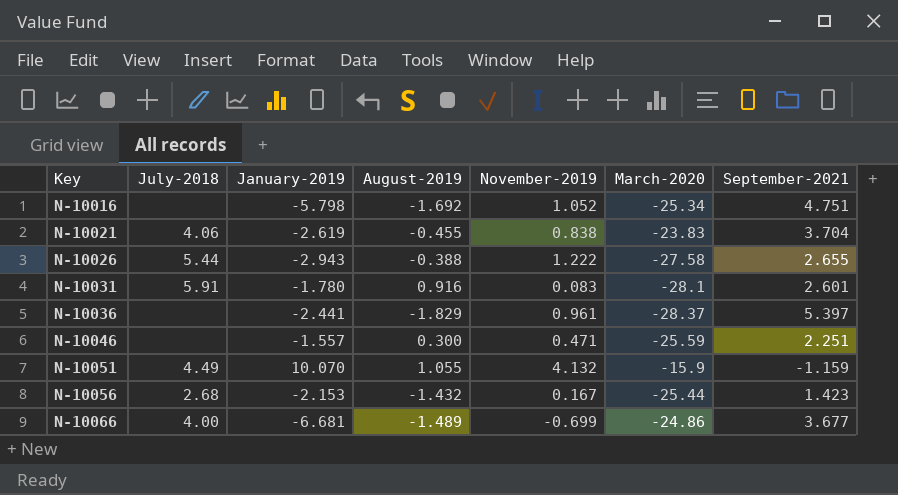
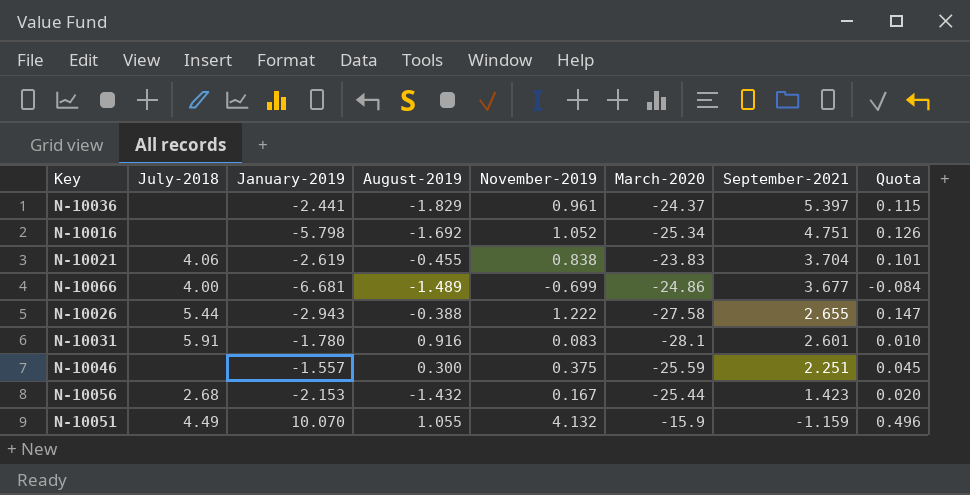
row order: Key ascending -> September-2021 descending
column Quota | formula: none -> [November-2019] * 0.12
N-10036 | March-2020: -28.37 -> -24.37
N-10046 | November-2019: 0.471 -> 0.375

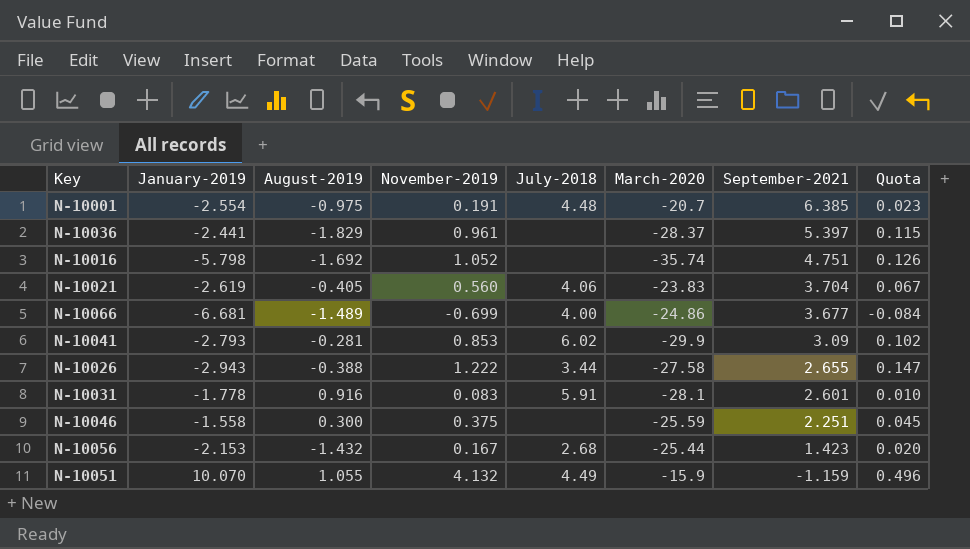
column July-2018 | position: 2 -> 5
row N-10001: none -> -2.554 | -0.975 | 0.191 | 4.48 | -20.7 | 6.385 | 0.023
N-10036 | March-2020: -24.37 -> -28.37
N-10016 | March-2020: -25.34 -> -35.74
N-10021 | August-2019: -0.455 -> -0.405
N-10021 | November-2019: 0.838 -> 0.560
N-10021 | Quota: 0.101 -> 0.067
row N-10041: none -> -2.793 | -0.281 | 0.853 | 6.02 | -29.9 | 3.09 | 0.102
N-10026 | July-2018: 5.44 -> 3.44
N-10031 | January-2019: -1.780 -> -1.778
N-10046 | January-2019: -1.557 -> -1.558

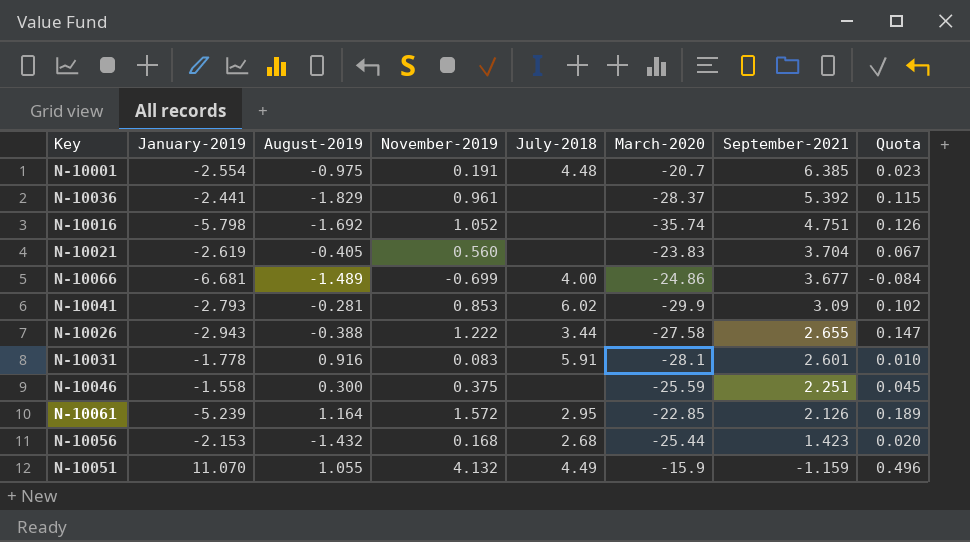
N-10036 | September-2021: 5.397 -> 5.392
N-10021 | July-2018: 4.06 -> none
row N-10061: none -> -5.239 | 1.164 | 1.572 | 2.95 | -22.85 | 2.126 | 0.189
N-10056 | November-2019: 0.167 -> 0.168
N-10051 | January-2019: 10.070 -> 11.070

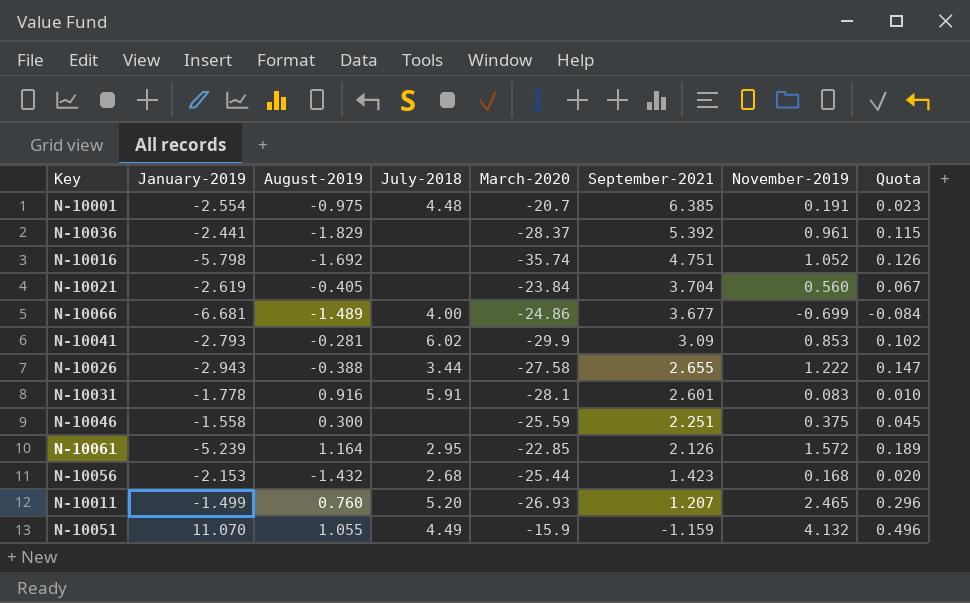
column November-2019 | position: 4 -> 7
N-10021 | March-2020: -23.83 -> -23.84
row N-10011: none -> -1.499 | 0.760 | 5.20 | -26.93 | 1.207 | 2.465 | 0.296

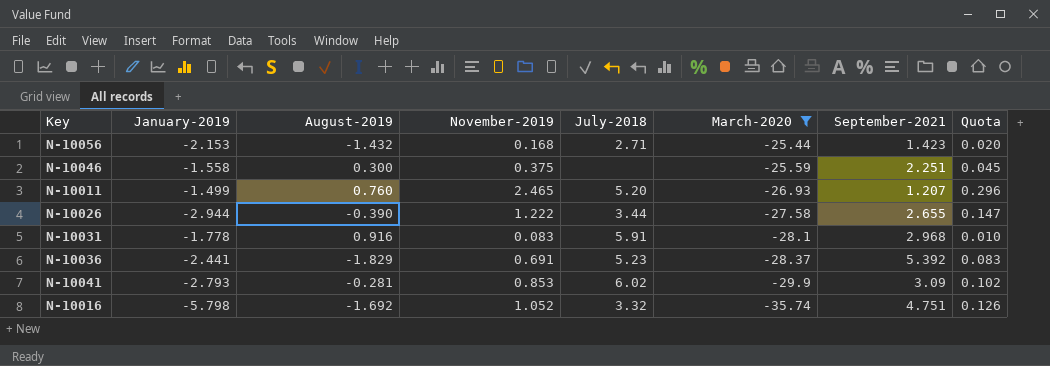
filter: none -> March-2020 <= -25.44
row order: September-2021 descending -> March-2020 descending
column November-2019 | position: 7 -> 4
N-10056 | July-2018: 2.68 -> 2.71
N-10026 | January-2019: -2.943 -> -2.944
N-10026 | August-2019: -0.388 -> -0.390
N-10031 | September-2021: 2.601 -> 2.968
N-10036 | November-2019: 0.961 -> 0.691
N-10036 | July-2018: none -> 5.23
N-10036 | Quota: 0.115 -> 0.083
N-10016 | July-2018: none -> 3.32

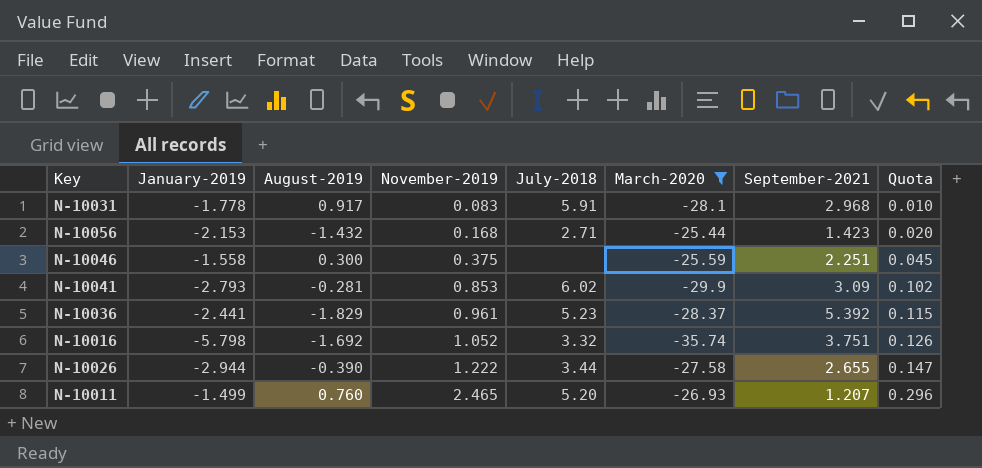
row order: March-2020 descending -> November-2019 ascending
N-10031 | August-2019: 0.916 -> 0.917
N-10036 | November-2019: 0.691 -> 0.961
N-10036 | Quota: 0.083 -> 0.115
N-10016 | September-2021: 4.751 -> 3.751

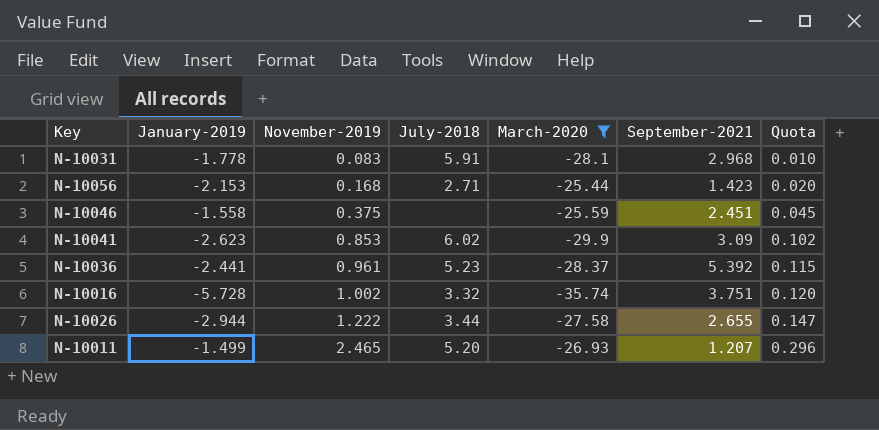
column August-2019 | position: 3 -> none
N-10046 | September-2021: 2.251 -> 2.451
N-10041 | January-2019: -2.793 -> -2.623
N-10016 | January-2019: -5.798 -> -5.728
N-10016 | November-2019: 1.052 -> 1.002
N-10016 | Quota: 0.126 -> 0.120

